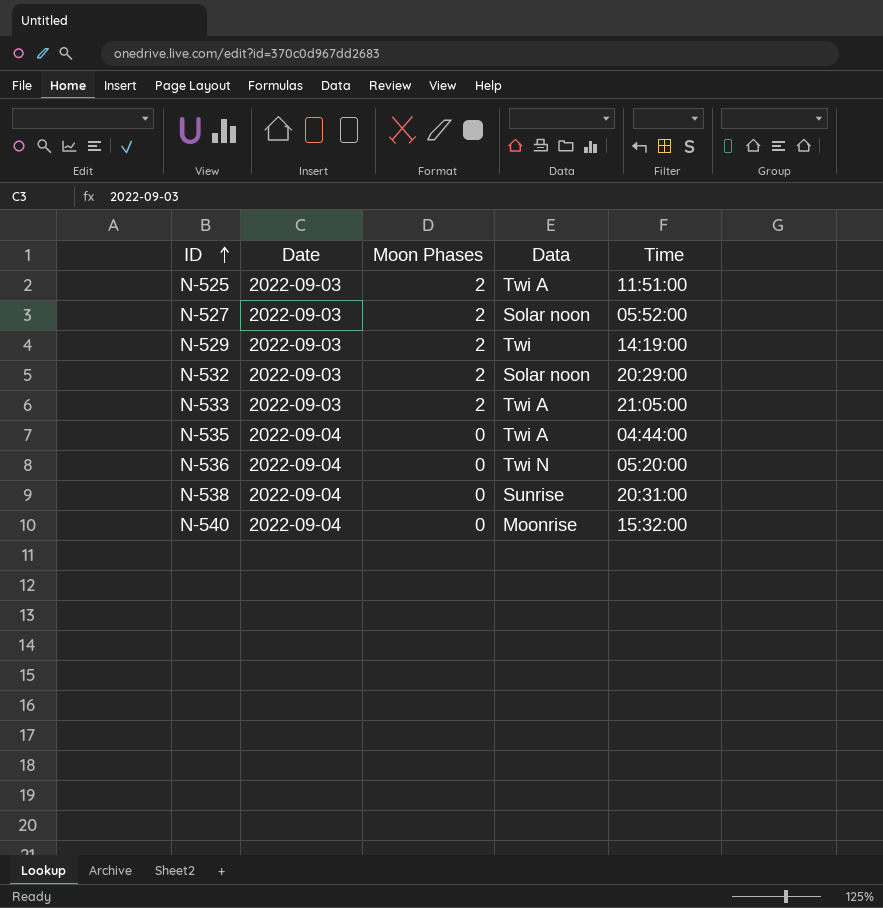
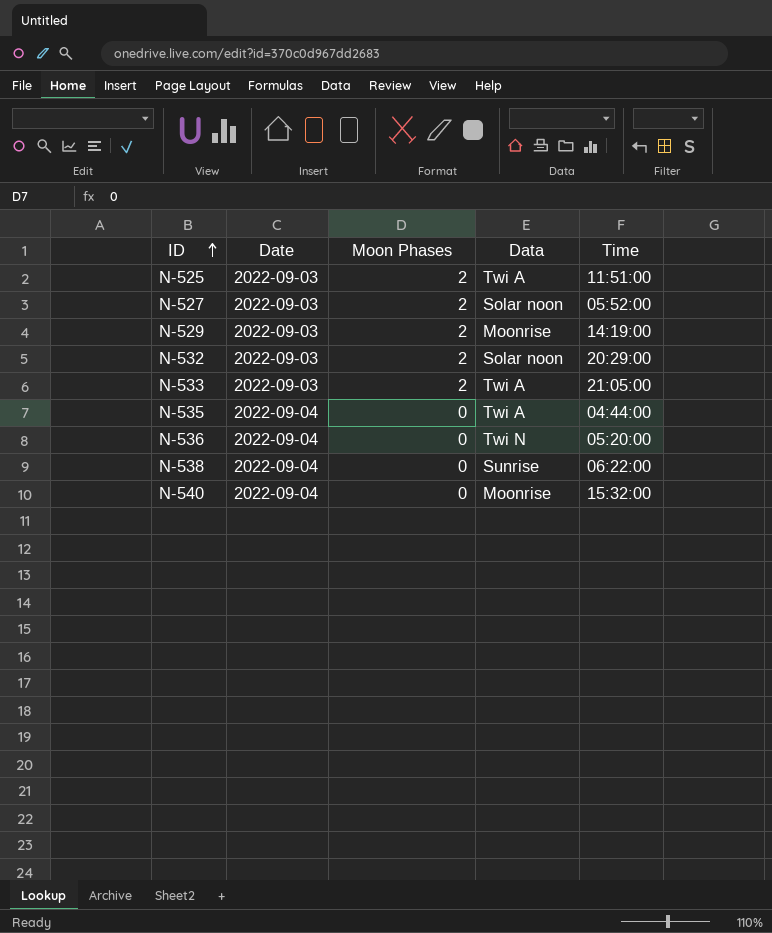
N-529 | Data: Twi -> Moonrise
N-538 | Time: 20:31:00 -> 06:22:00

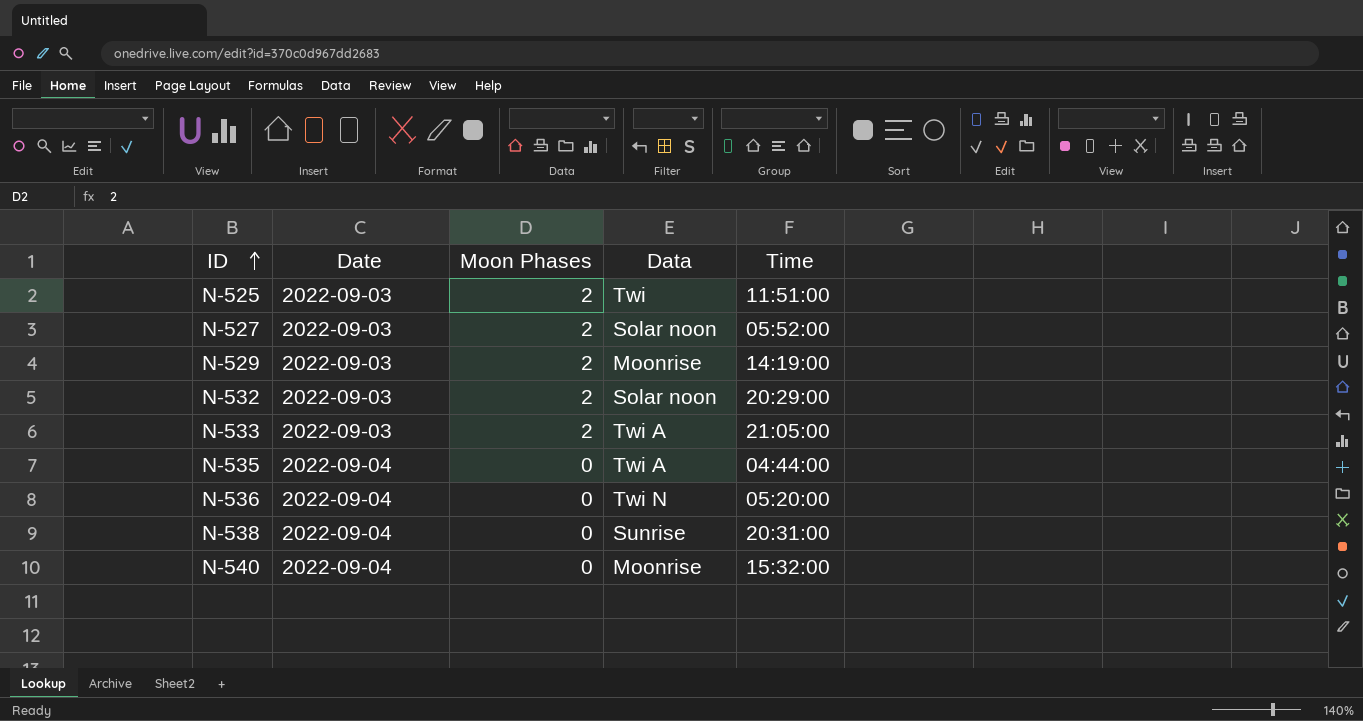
N-525 | Data: Twi A -> Twi
N-538 | Time: 06:22:00 -> 20:31:00

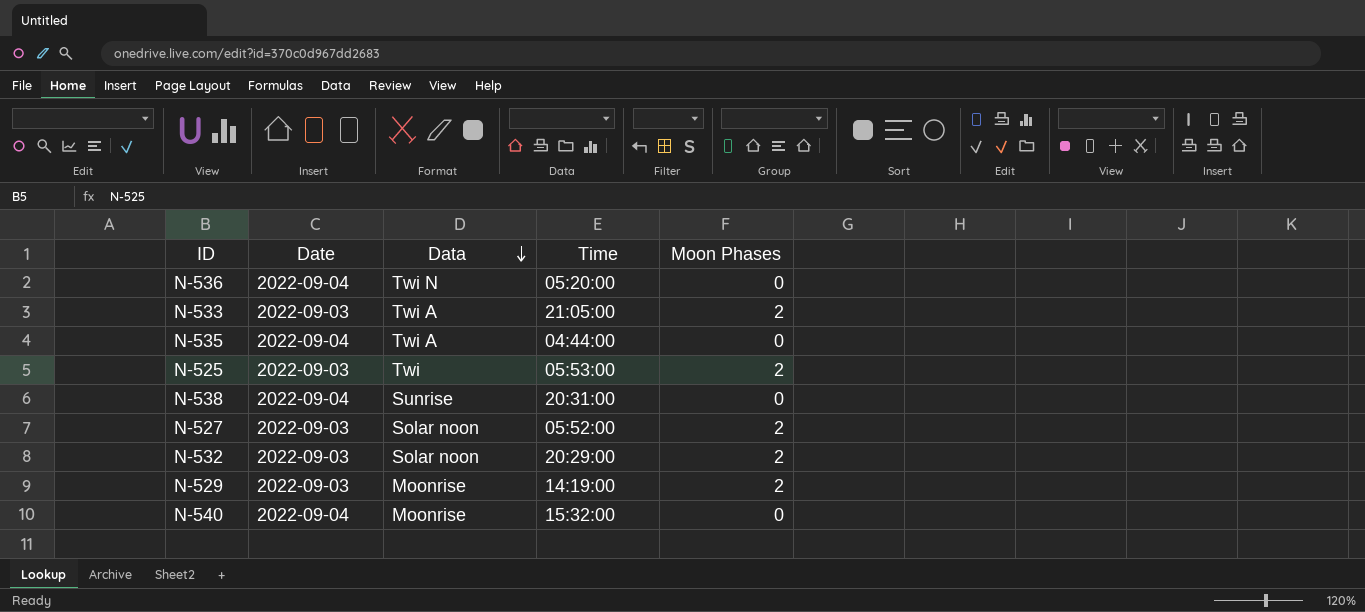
row order: ID ascending -> Data descending
column Moon Phases | position: 3 -> 5
N-525 | Time: 11:51:00 -> 05:53:00

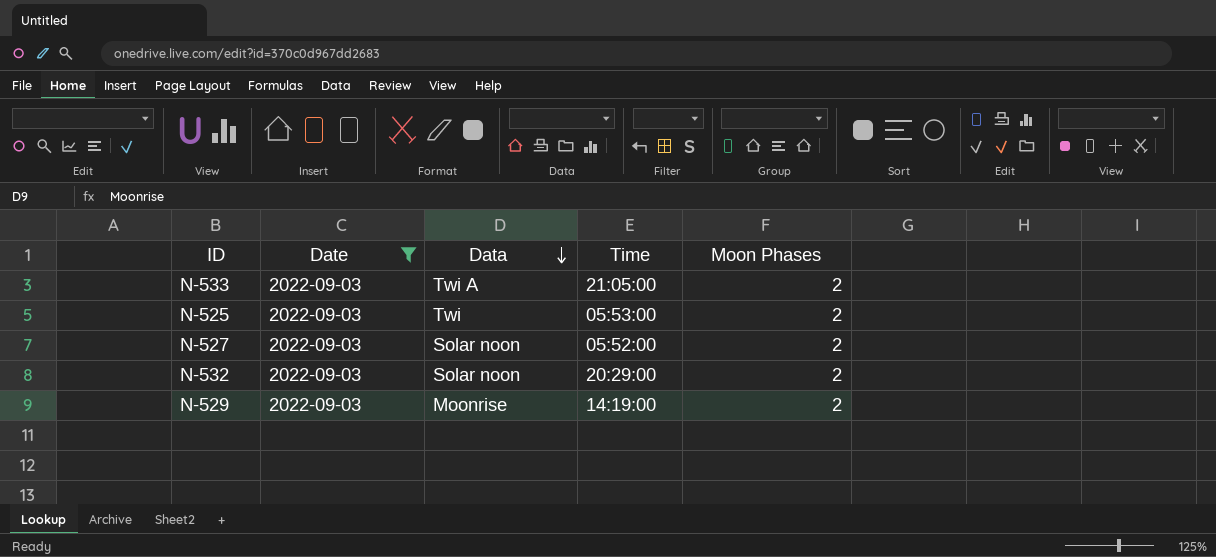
filter: none -> Date = 2022-09-03

